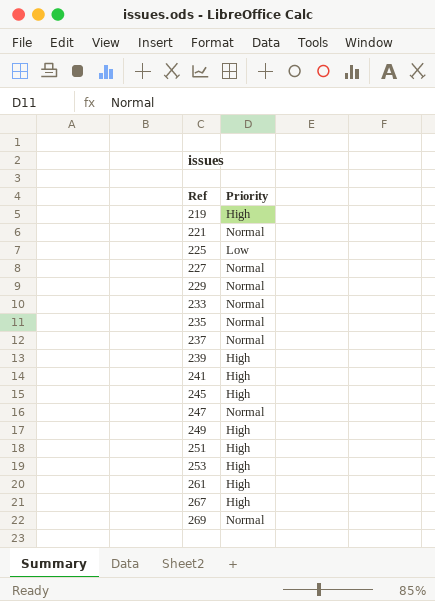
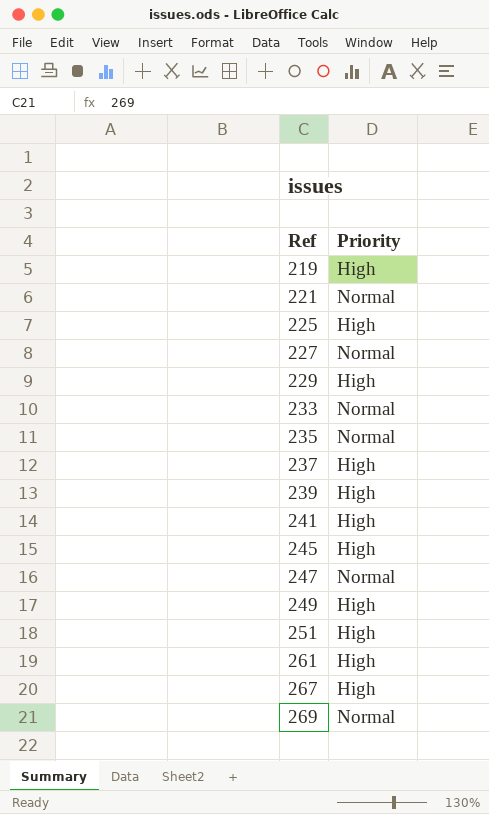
row 253: High -> none
225 | Priority: Low -> High
229 | Priority: Normal -> High
237 | Priority: Normal -> High

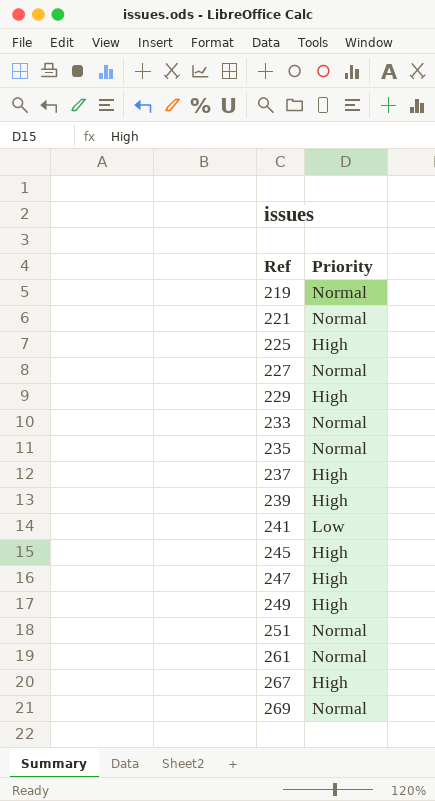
219 | Priority: High -> Normal
241 | Priority: High -> Low
247 | Priority: Normal -> High
251 | Priority: High -> Normal
261 | Priority: High -> Normal

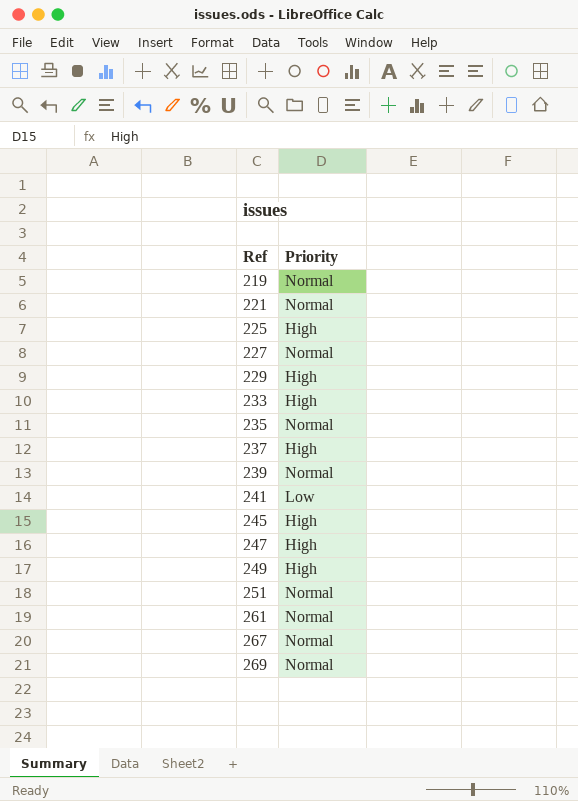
233 | Priority: Normal -> High
239 | Priority: High -> Normal
267 | Priority: High -> Normal

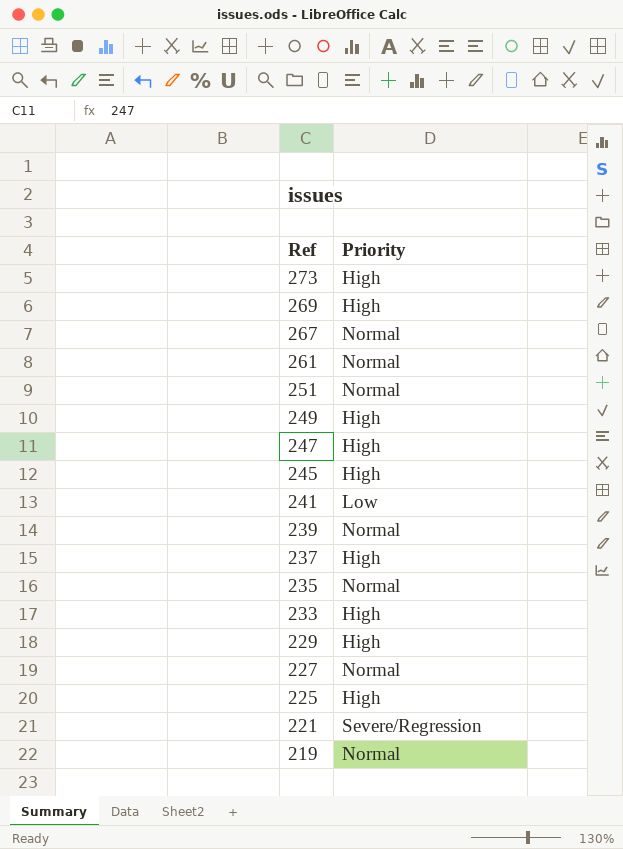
row order: Ref ascending -> Ref descending
row 273: none -> High
269 | Priority: Normal -> High
221 | Priority: Normal -> Severe/Regression

